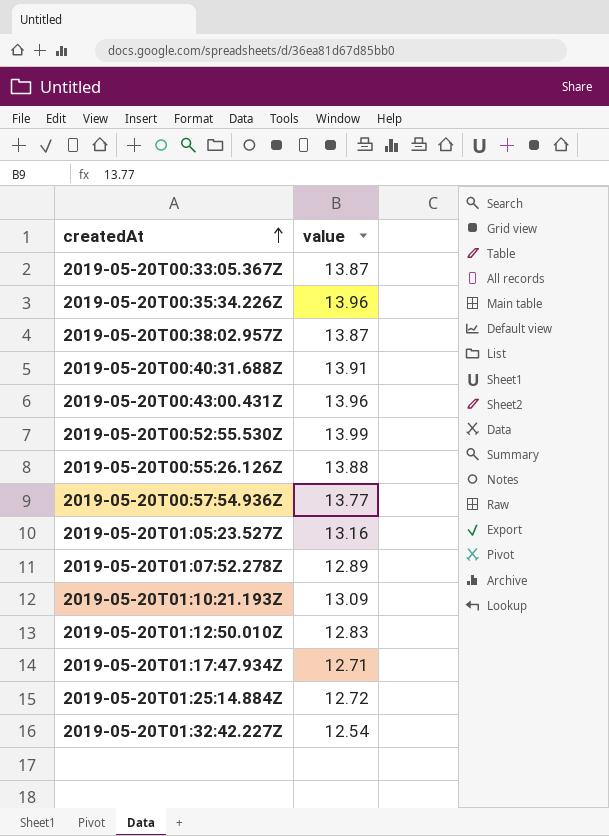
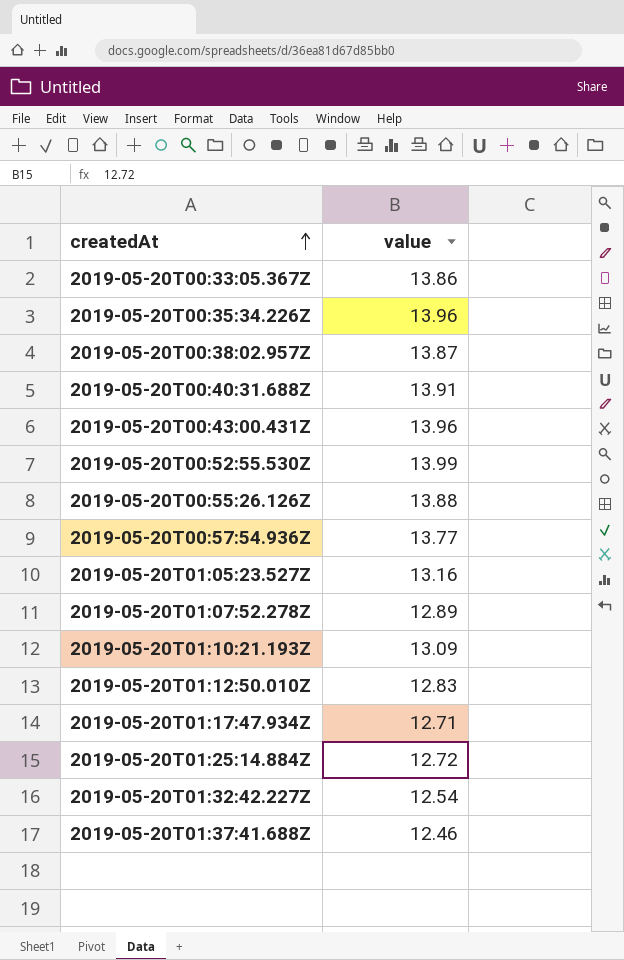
2019-05-20T00:33:05.367Z | value: 13.87 -> 13.86
row 2019-05-20T01:37:41.688Z: none -> 12.46

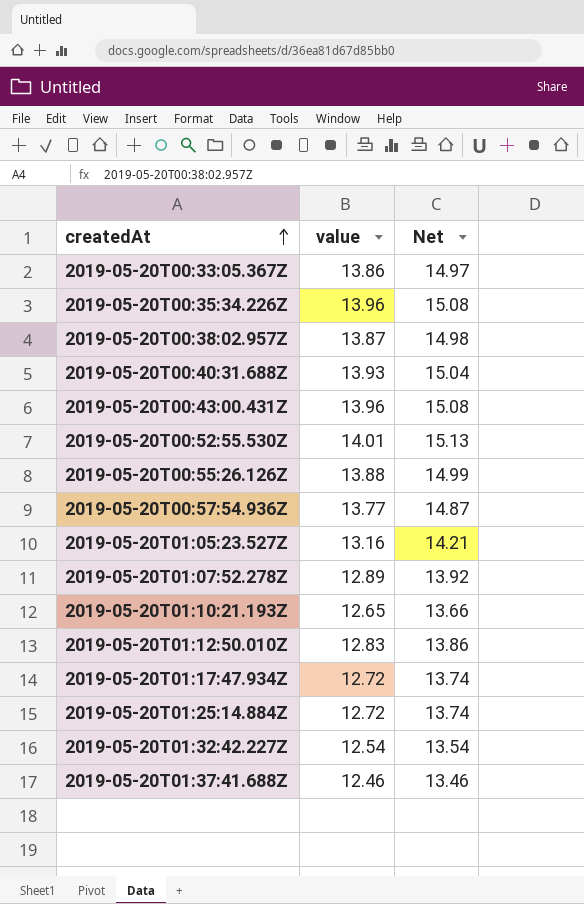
column Net | formula: none -> [value] * 1.08
2019-05-20T00:40:31.688Z | value: 13.91 -> 13.93
2019-05-20T00:52:55.530Z | value: 13.99 -> 14.01
2019-05-20T01:10:21.193Z | value: 13.09 -> 12.65
2019-05-20T01:17:47.934Z | value: 12.71 -> 12.72

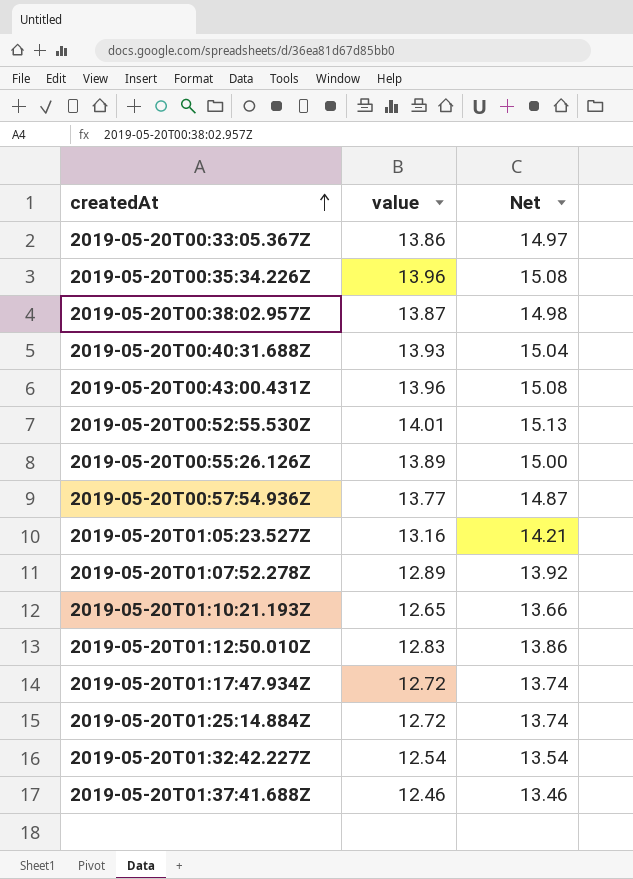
2019-05-20T00:55:26.126Z | value: 13.88 -> 13.89
2019-05-20T00:55:26.126Z | Net: 14.99 -> 15.00

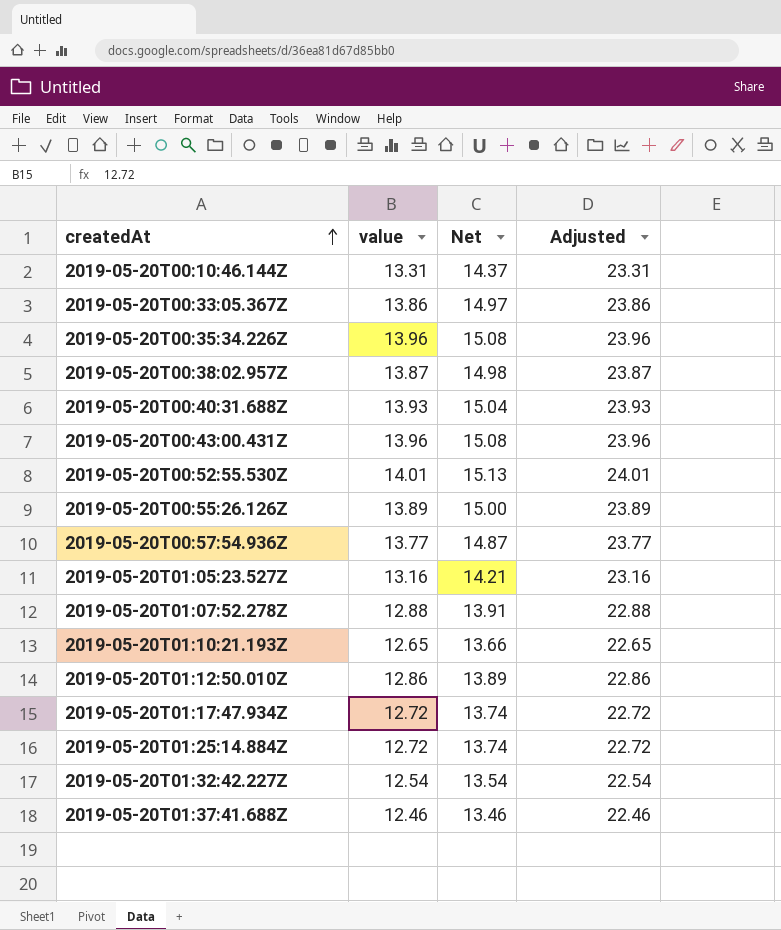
column Adjusted | formula: none -> [value] + 10
row 2019-05-20T00:10:46.144Z: none -> 13.31 | 14.37 | 23.31
2019-05-20T01:07:52.278Z | value: 12.89 -> 12.88
2019-05-20T01:07:52.278Z | Net: 13.92 -> 13.91
2019-05-20T01:12:50.010Z | value: 12.83 -> 12.86
2019-05-20T01:12:50.010Z | Net: 13.86 -> 13.89

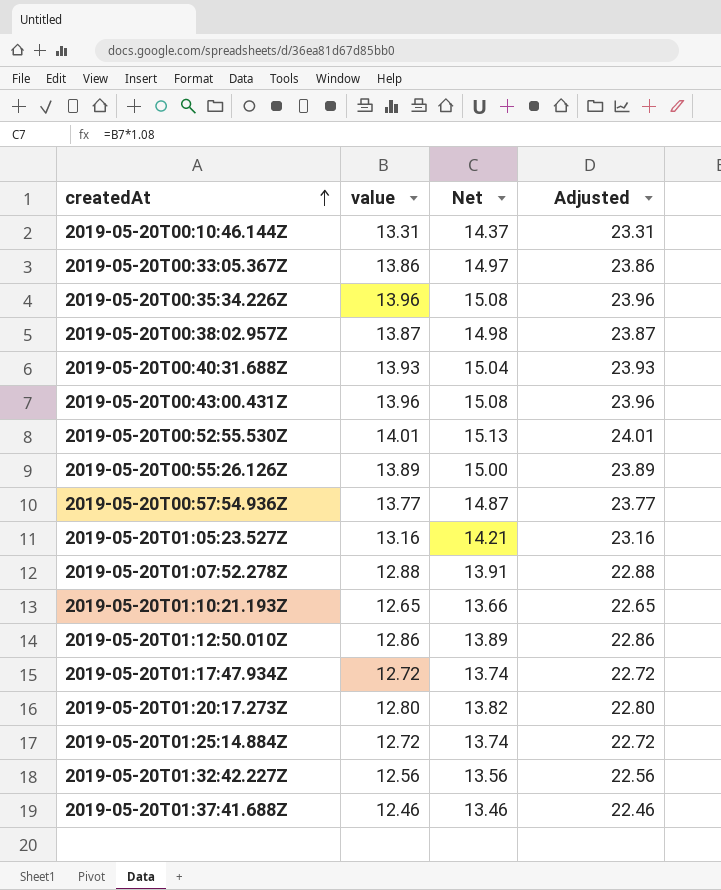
row 2019-05-20T01:20:17.273Z: none -> 12.80 | 13.82 | 22.80
2019-05-20T01:32:42.227Z | value: 12.54 -> 12.56
2019-05-20T01:32:42.227Z | Net: 13.54 -> 13.56
2019-05-20T01:32:42.227Z | Adjusted: 22.54 -> 22.56

